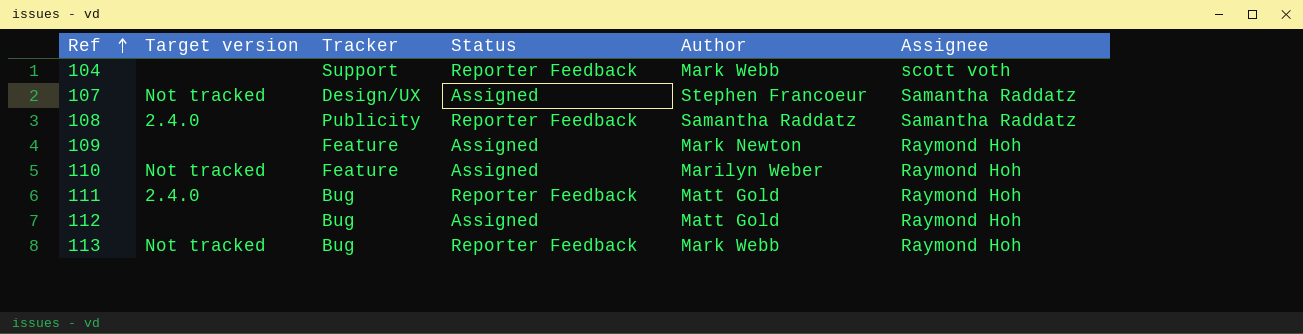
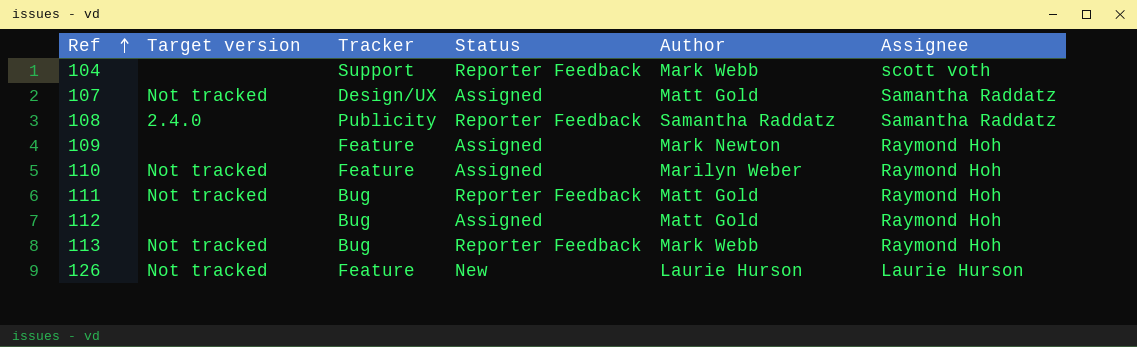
107 | Author: Stephen Francoeur -> Matt Gold
111 | Target version: 2.4.0 -> Not tracked
row 126: none -> Not tracked | Feature | New | Laurie Hurson | Laurie Hurson

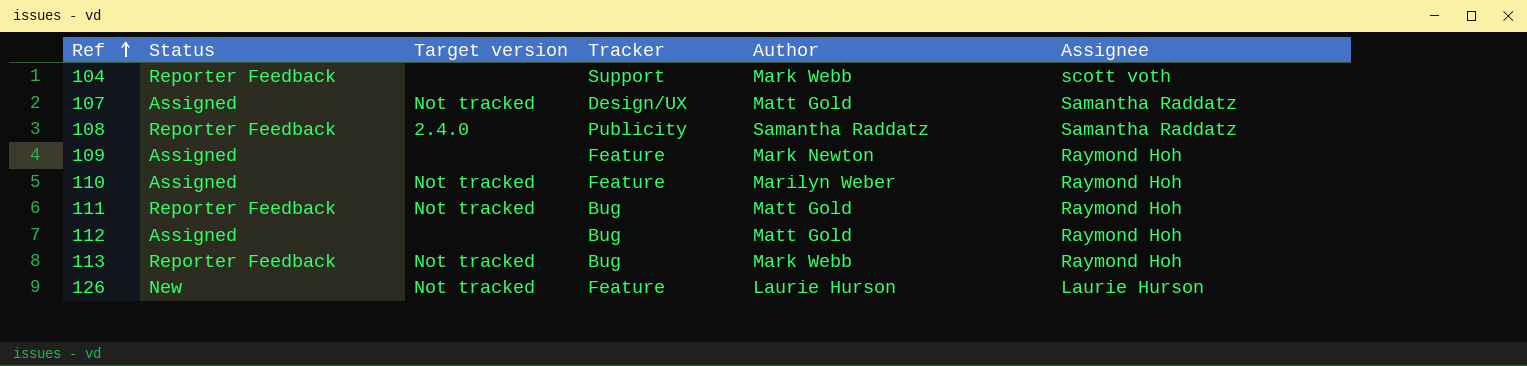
column Status | position: 4 -> 2

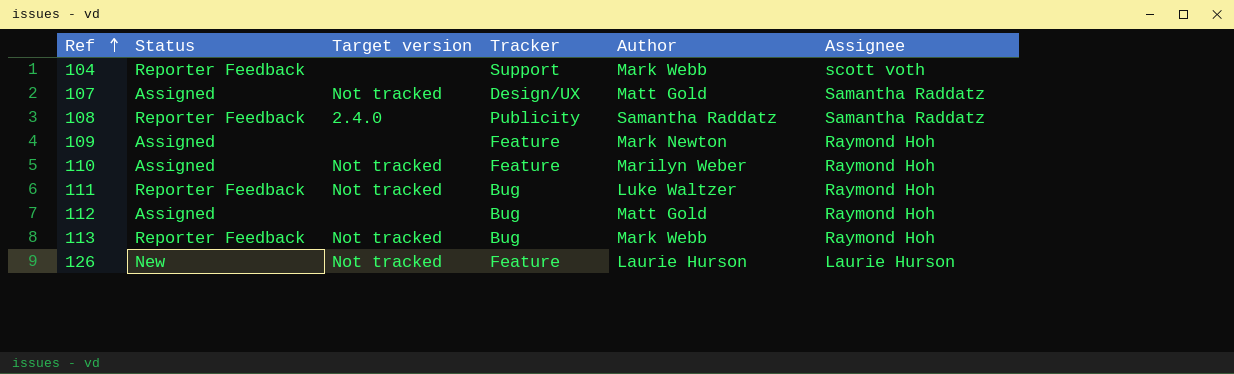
111 | Author: Matt Gold -> Luke Waltzer

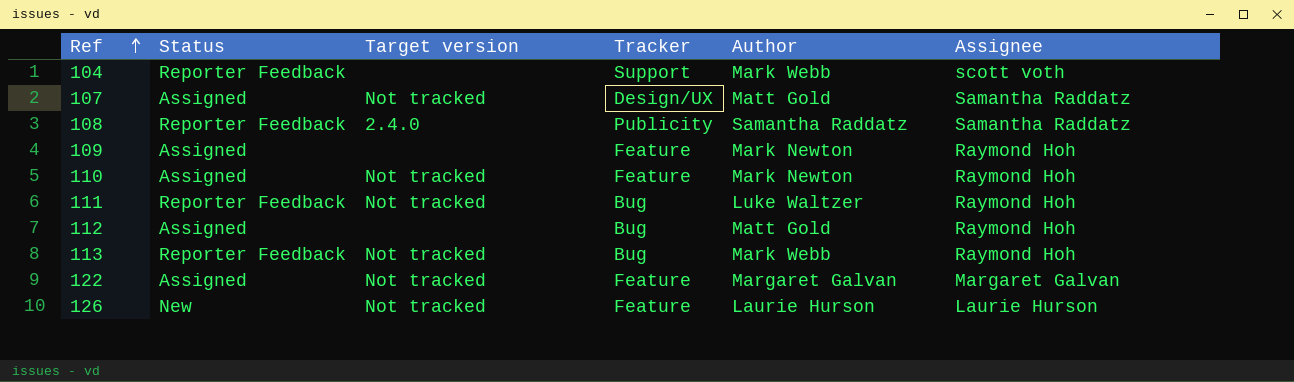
110 | Author: Marilyn Weber -> Mark Newton
row 122: none -> Assigned | Not tracked | Feature | Margaret Galvan | Margaret Galvan

